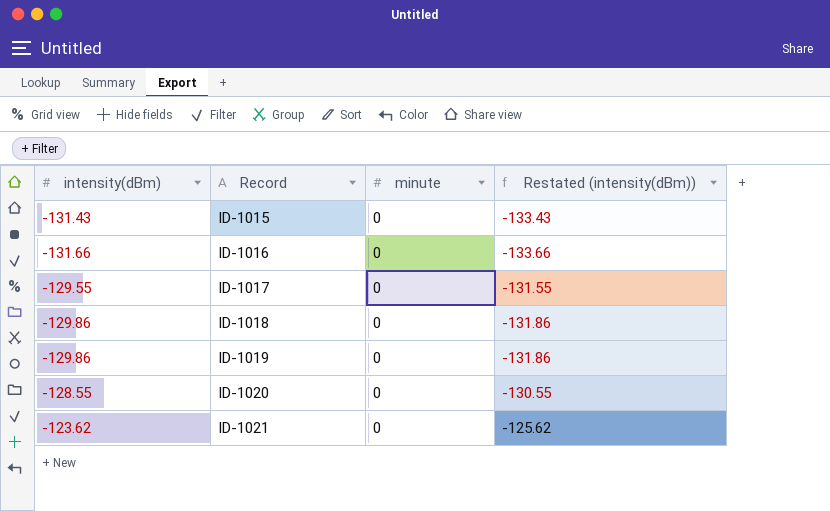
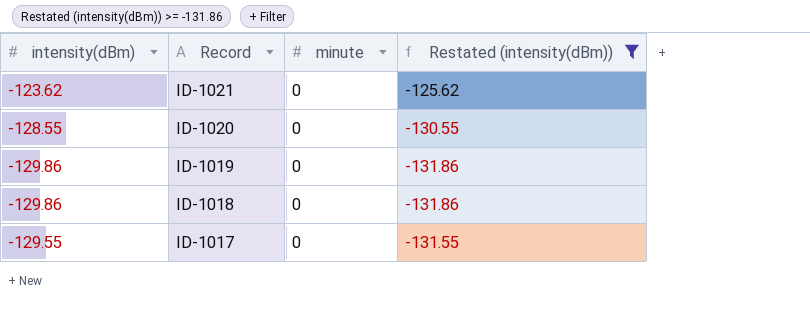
filter: none -> Restated (intensity(dBm)) >= -131.86
row order: Record ascending -> Record descending

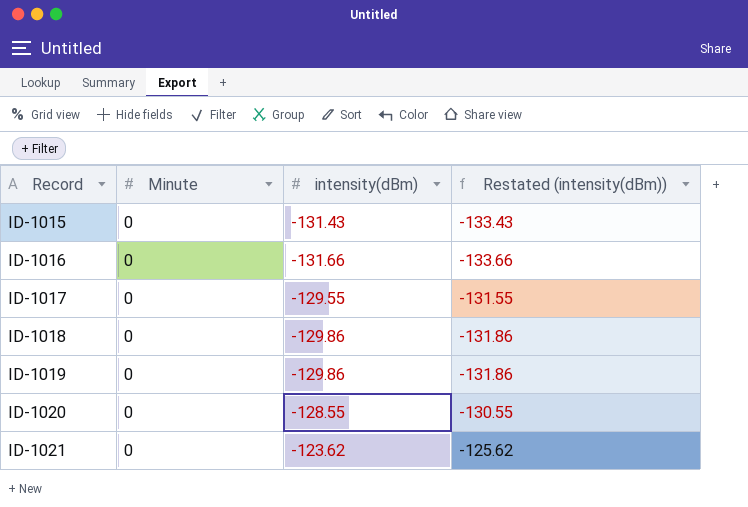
filter: Restated (intensity(dBm)) >= -131.86 -> none
row order: Record descending -> Record ascending
column name: minute -> Minute
column intensity(dBm) | position: 1 -> 3

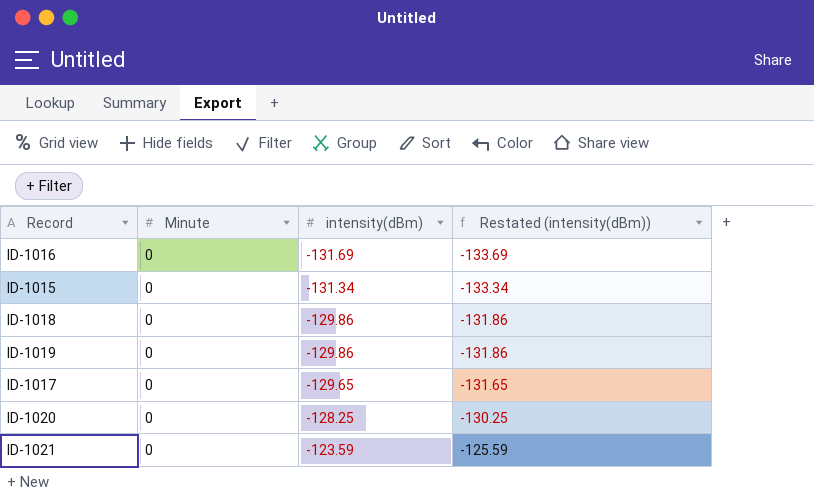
row order: Record ascending -> intensity(dBm) ascending
ID-1016 | intensity(dBm): -131.66 -> -131.69
ID-1016 | Restated (intensity(dBm)): -133.66 -> -133.69
ID-1015 | intensity(dBm): -131.43 -> -131.34
ID-1015 | Restated (intensity(dBm)): -133.43 -> -133.34
ID-1017 | intensity(dBm): -129.55 -> -129.65
ID-1017 | Restated (intensity(dBm)): -131.55 -> -131.65
ID-1020 | intensity(dBm): -128.55 -> -128.25
ID-1020 | Restated (intensity(dBm)): -130.55 -> -130.25
ID-1021 | intensity(dBm): -123.62 -> -123.59
ID-1021 | Restated (intensity(dBm)): -125.62 -> -125.59

